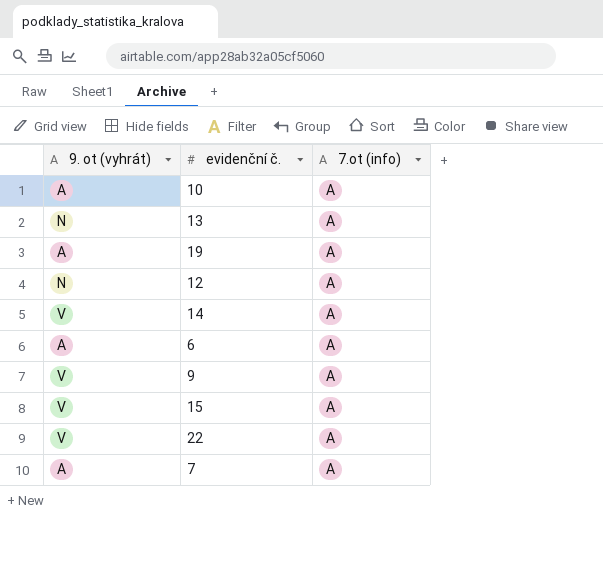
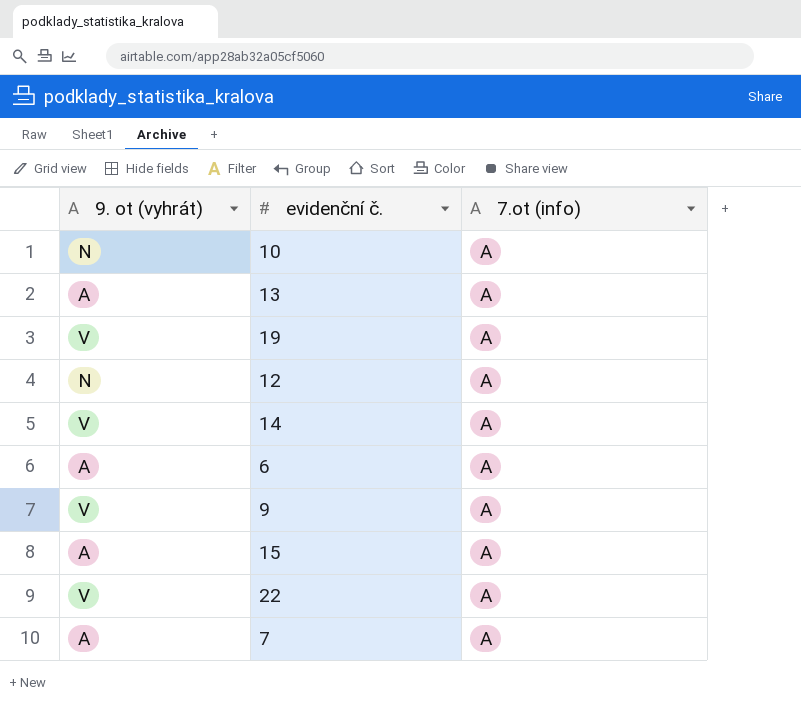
10 | 9. ot (vyhrát): A -> N
13 | 9. ot (vyhrát): N -> A
19 | 9. ot (vyhrát): A -> V
15 | 9. ot (vyhrát): V -> A

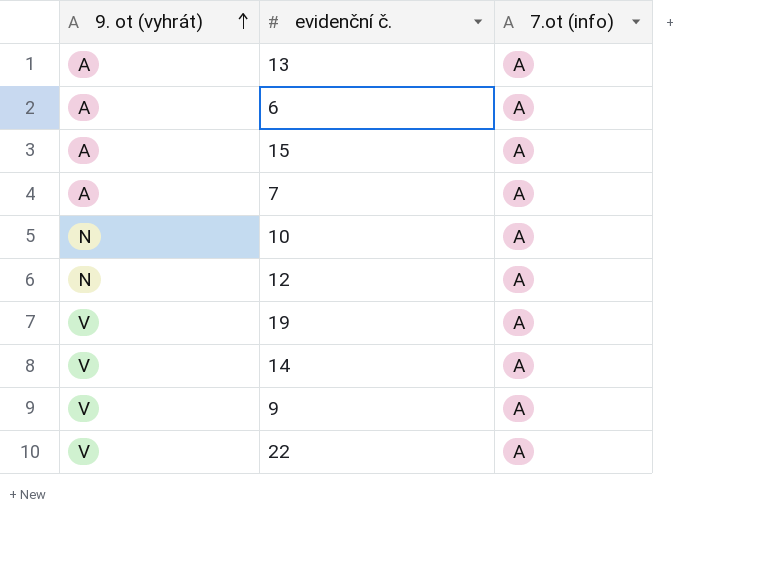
row order: none -> 9. ot (vyhrát) ascending

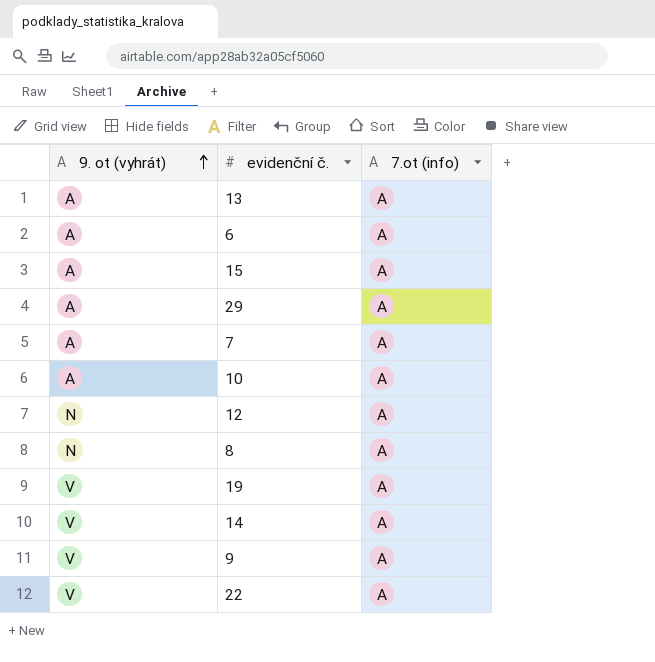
row 29: none -> A | A
10 | 9. ot (vyhrát): N -> A
row 8: none -> N | A

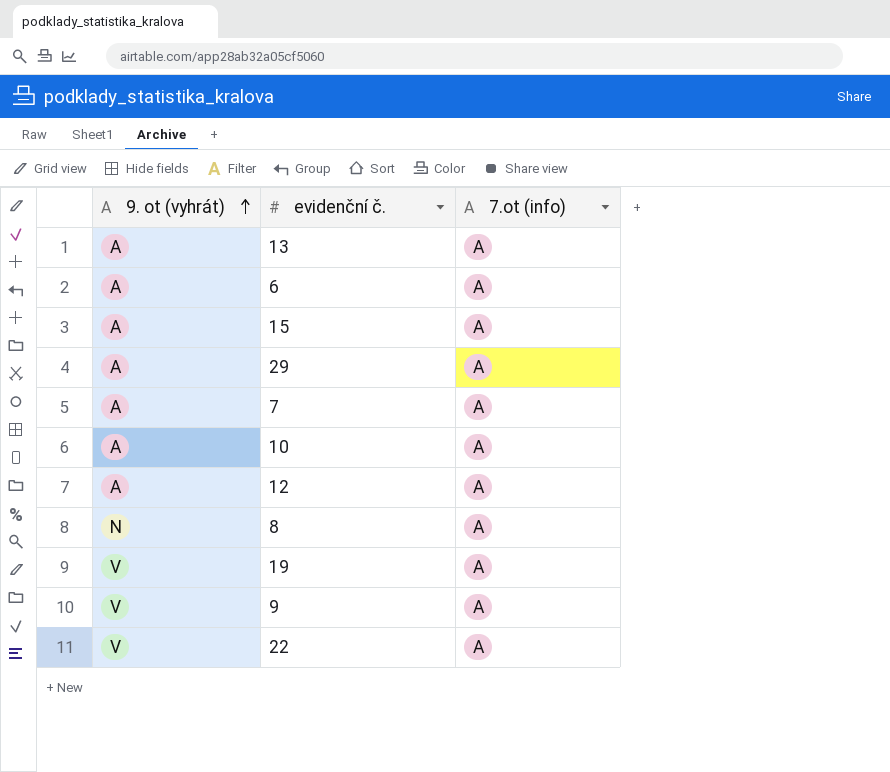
row 14: V | A -> none
12 | 9. ot (vyhrát): N -> A

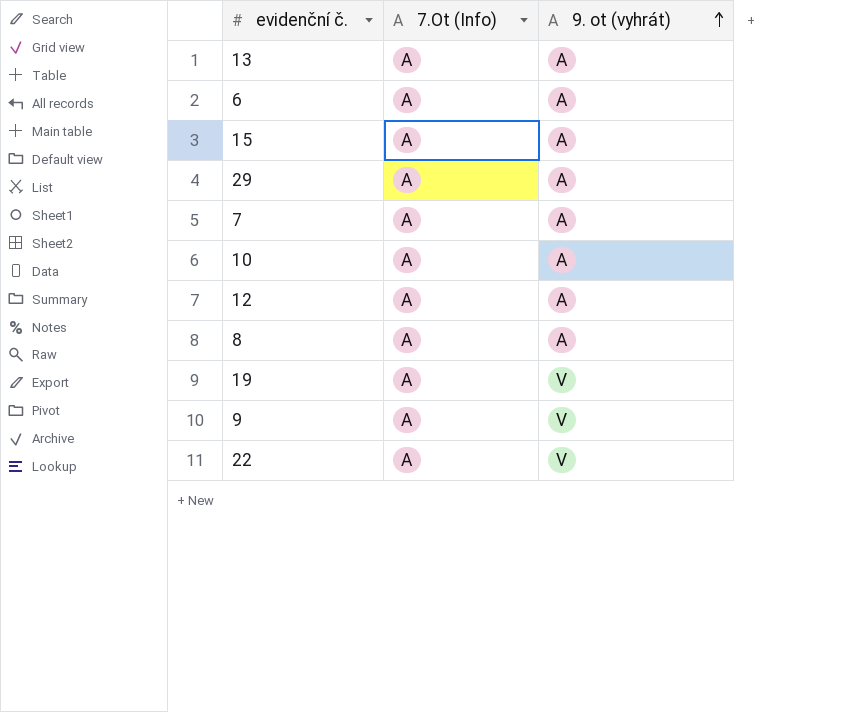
column name: 7.ot (info) -> 7.Ot (Info)
column 9. ot (vyhrát) | position: 1 -> 3
8 | 9. ot (vyhrát): N -> A

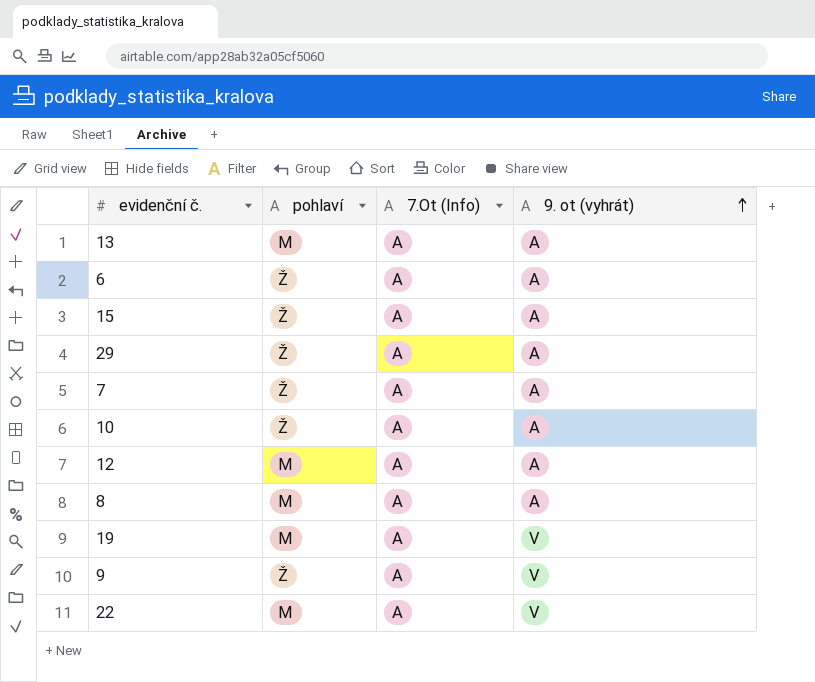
column pohlaví | position: none -> 2

